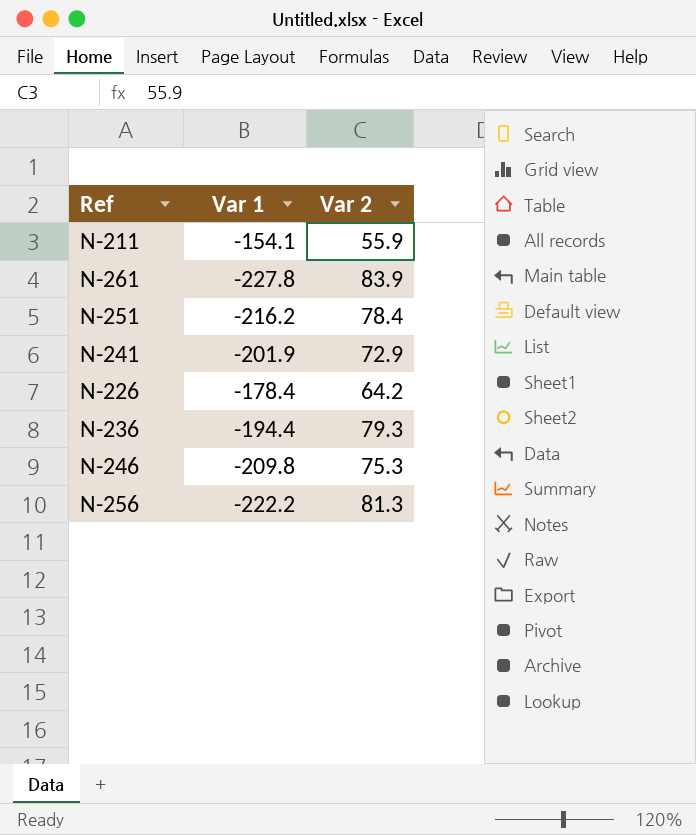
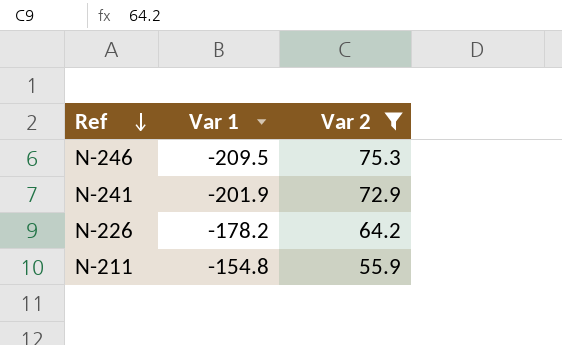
filter: none -> Var 2 <= 75.3
row order: none -> Ref descending
N-246 | Var 1: -209.8 -> -209.5
N-226 | Var 1: -178.4 -> -178.2
N-211 | Var 1: -154.1 -> -154.8

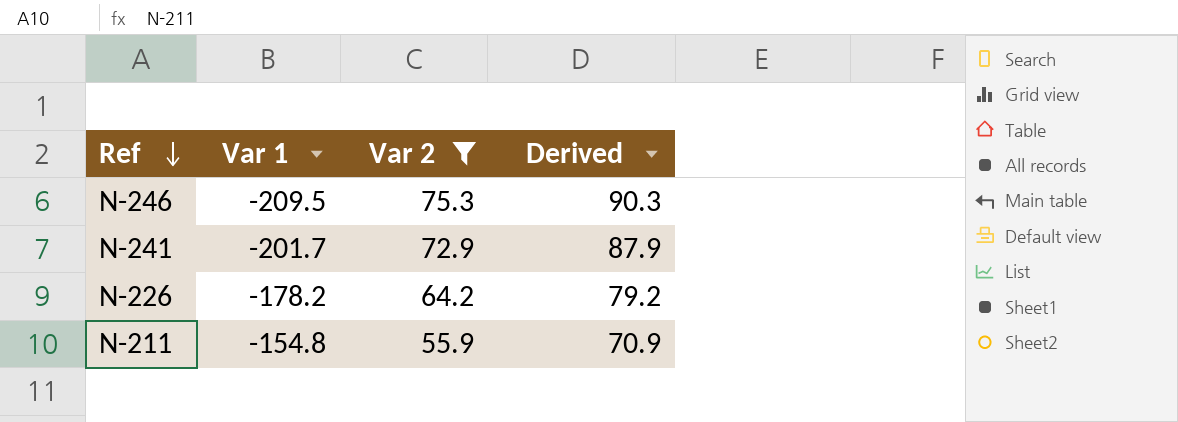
column Derived | formula: none -> [Var 2] + 15
N-241 | Var 1: -201.9 -> -201.7

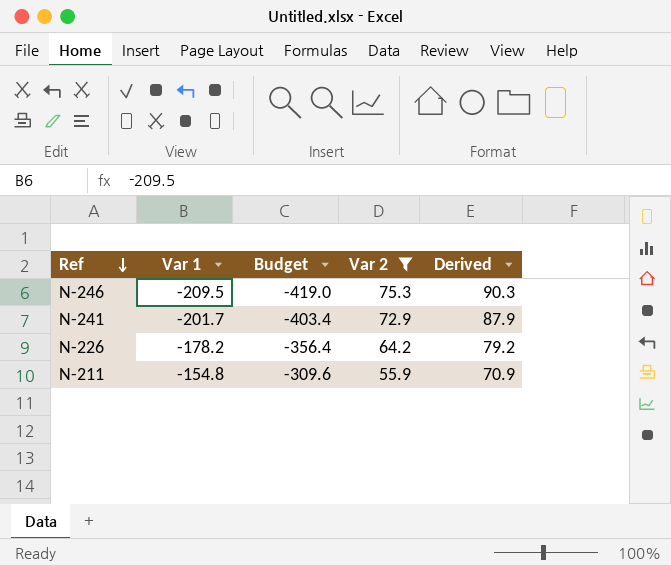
column Budget | formula: none -> [Var 1] * 2

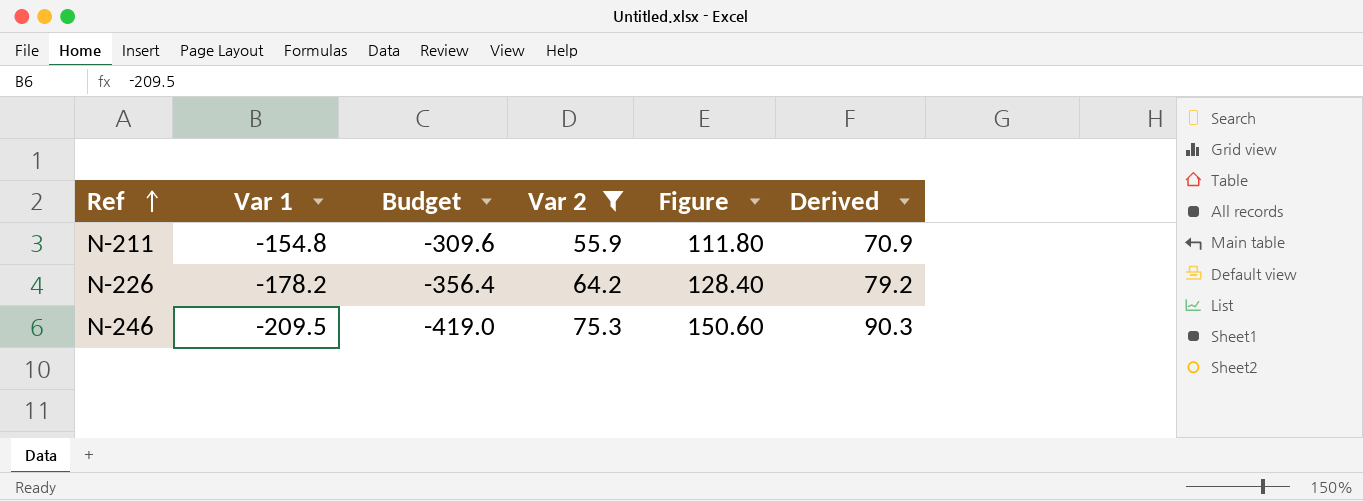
row order: Ref descending -> Ref ascending
column Figure | formula: none -> [Var 2] * 2
row N-241: -201.7 | -403.4 | 72.9 | 87.9 -> none

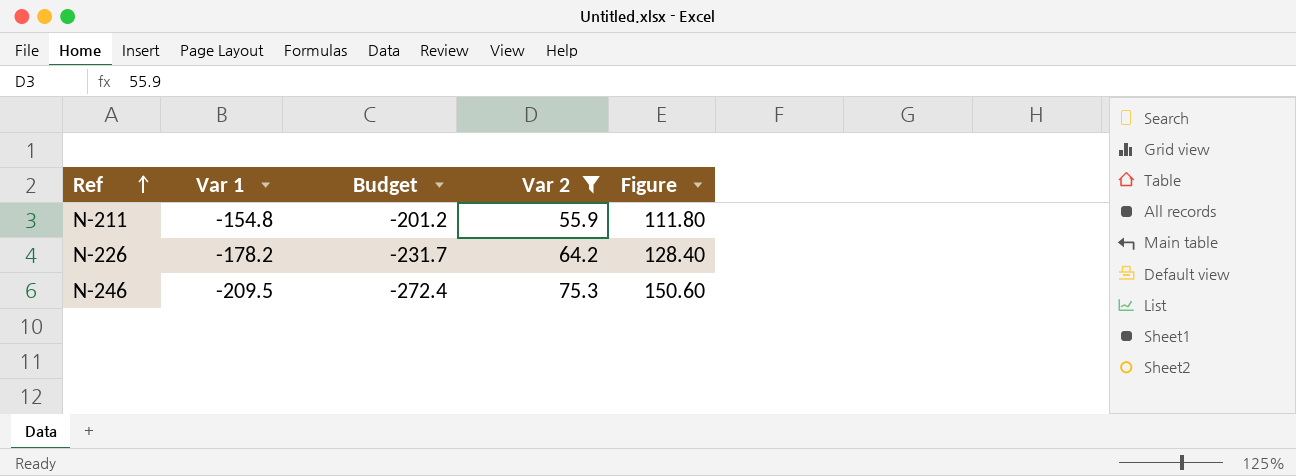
column Derived | formula: [Var 2] + 15 -> none
column Budget | formula: [Var 1] * 2 -> [Var 1] * 1.3

